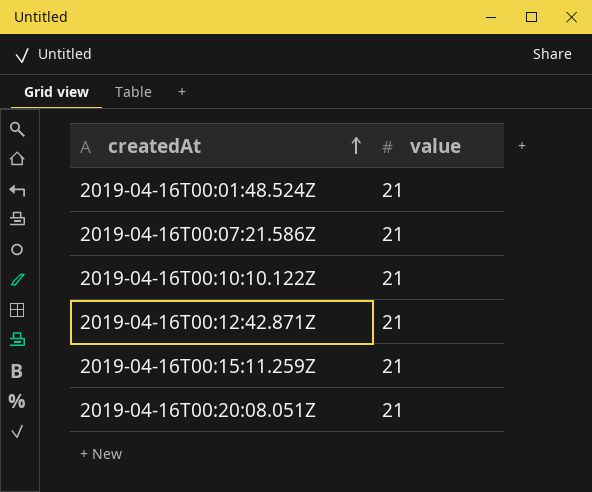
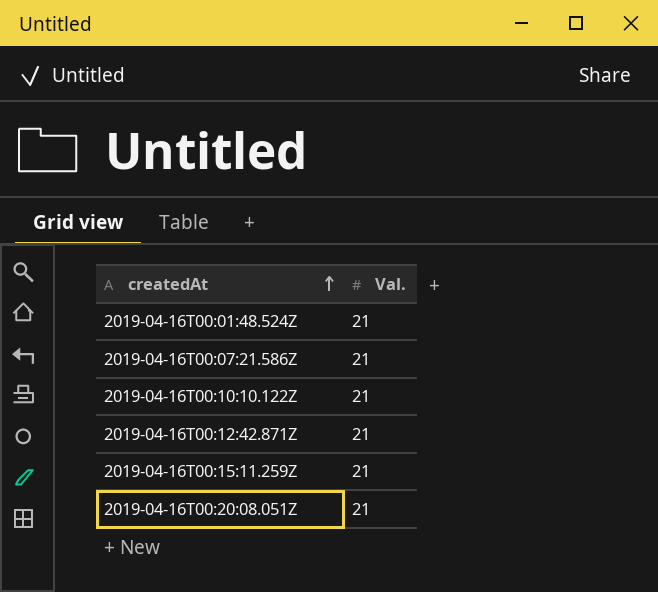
column name: value -> Val.

